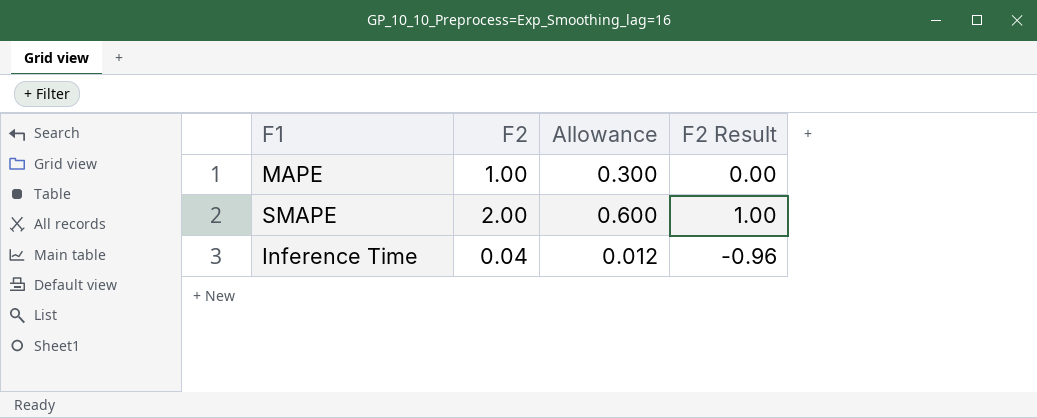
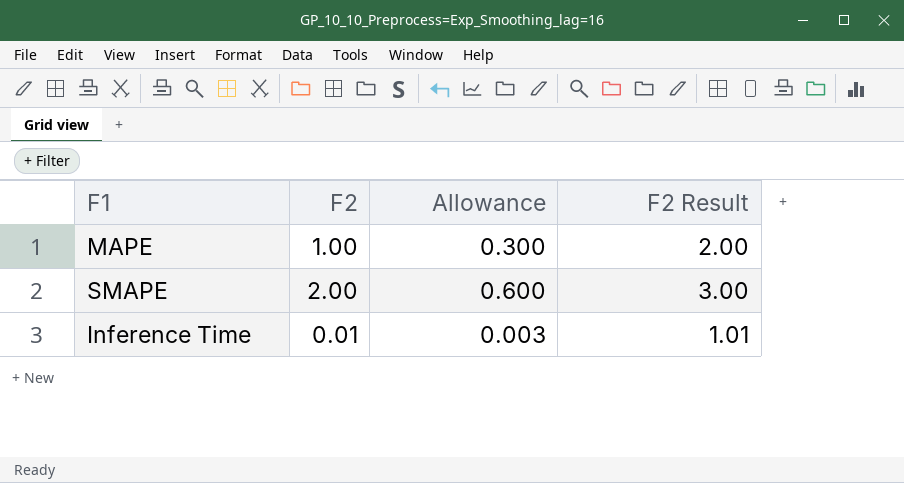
column F2 Result | formula: [F2] - 1 -> [F2] + 1
Inference Time | F2: 0.04 -> 0.01
Inference Time | Allowance: 0.012 -> 0.003

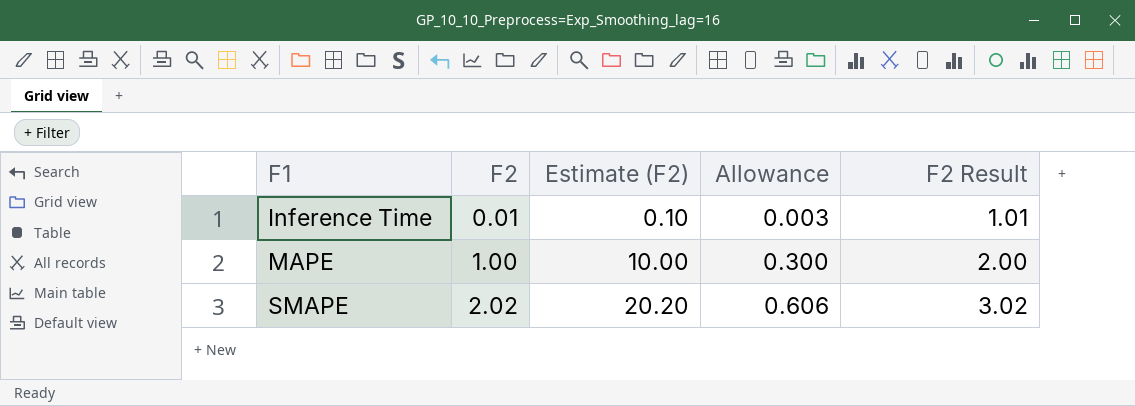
row order: none -> F1 ascending
column Estimate (F2) | formula: none -> [F2] * 10
SMAPE | F2: 2.00 -> 2.02
SMAPE | Allowance: 0.600 -> 0.606
SMAPE | F2 Result: 3.00 -> 3.02

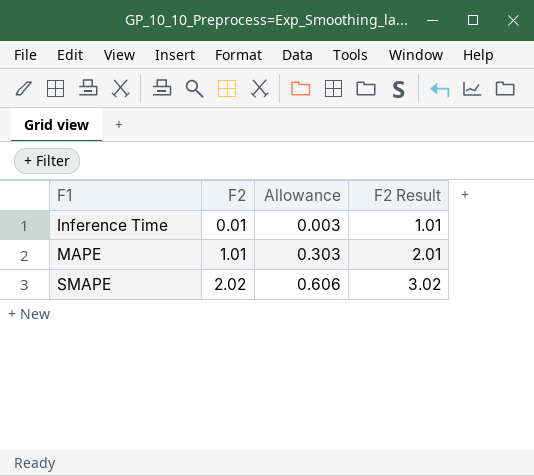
column Estimate (F2) | formula: [F2] * 10 -> none
MAPE | F2: 1.00 -> 1.01
MAPE | Allowance: 0.300 -> 0.303
MAPE | F2 Result: 2.00 -> 2.01

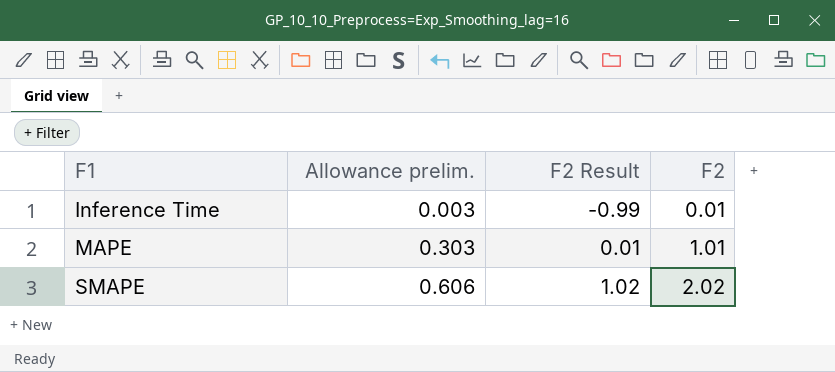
column name: Allowance -> Allowance prelim.
column F2 Result | formula: [F2] + 1 -> [F2] - 1
column F2 | position: 2 -> 4

